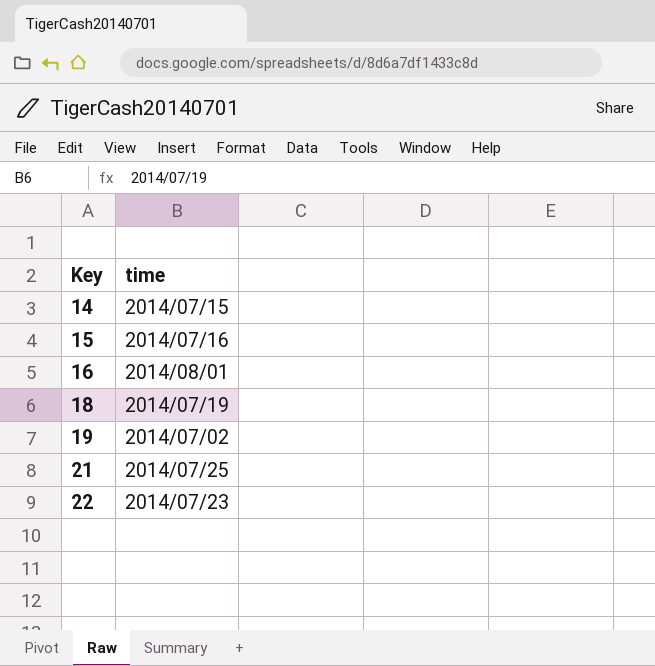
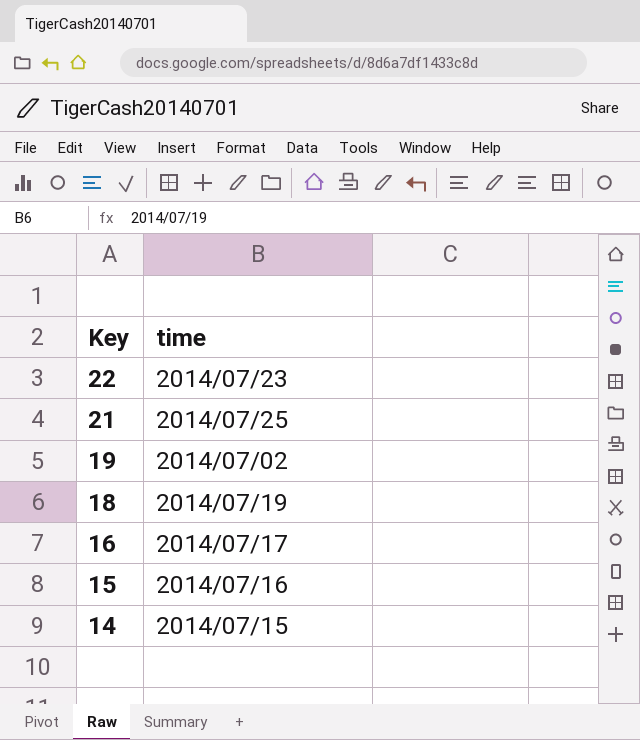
row order: Key ascending -> Key descending
16 | time: 2014/08/01 -> 2014/07/17

